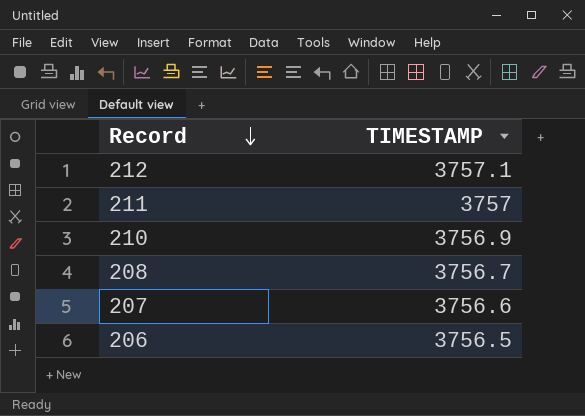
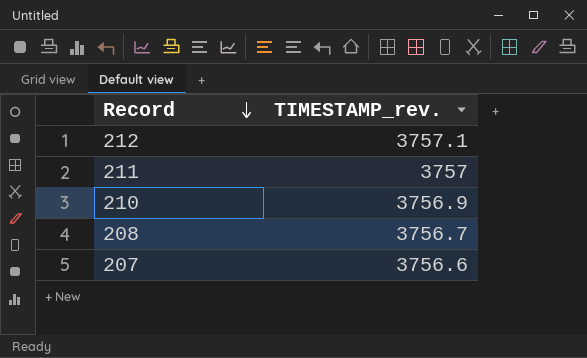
column name: TIMESTAMP -> TIMESTAMP_rev.
row 206: 3756.5 -> none

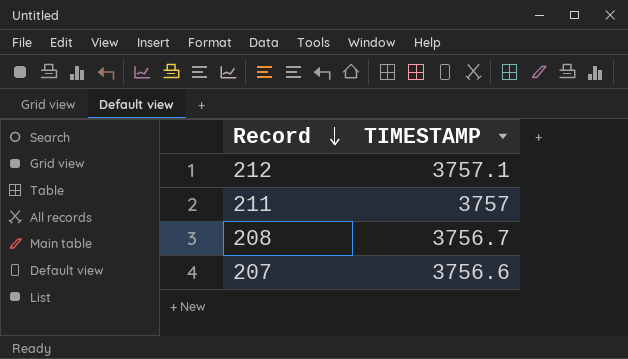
column name: TIMESTAMP_rev. -> TIMESTAMP
row 210: 3756.9 -> none

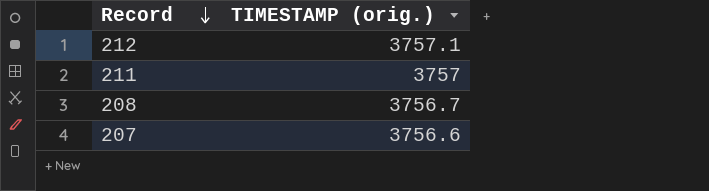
column name: TIMESTAMP -> TIMESTAMP (orig.)

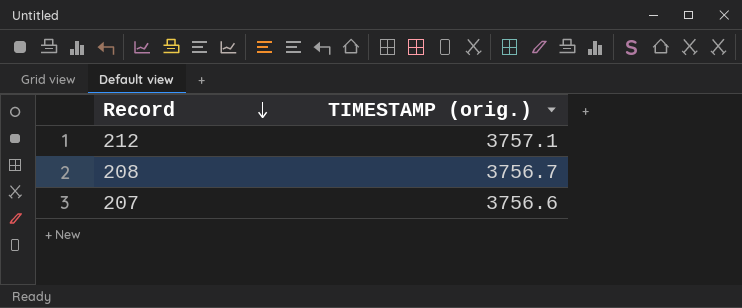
row 211: 3757 -> none

